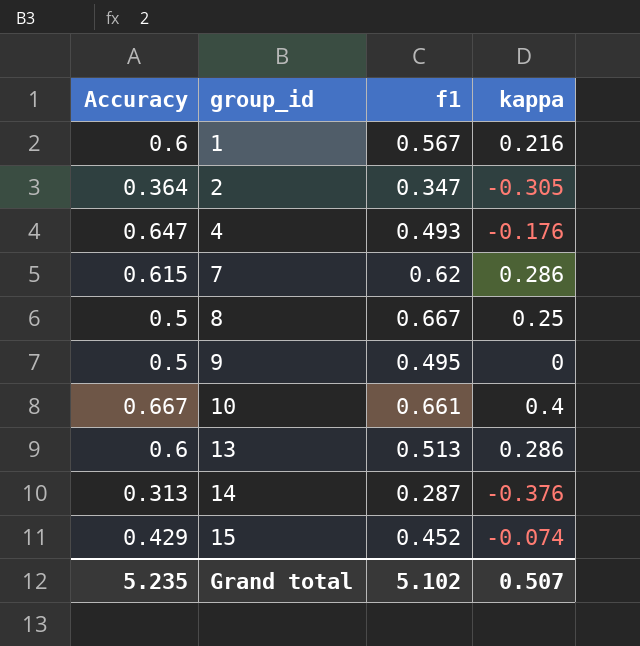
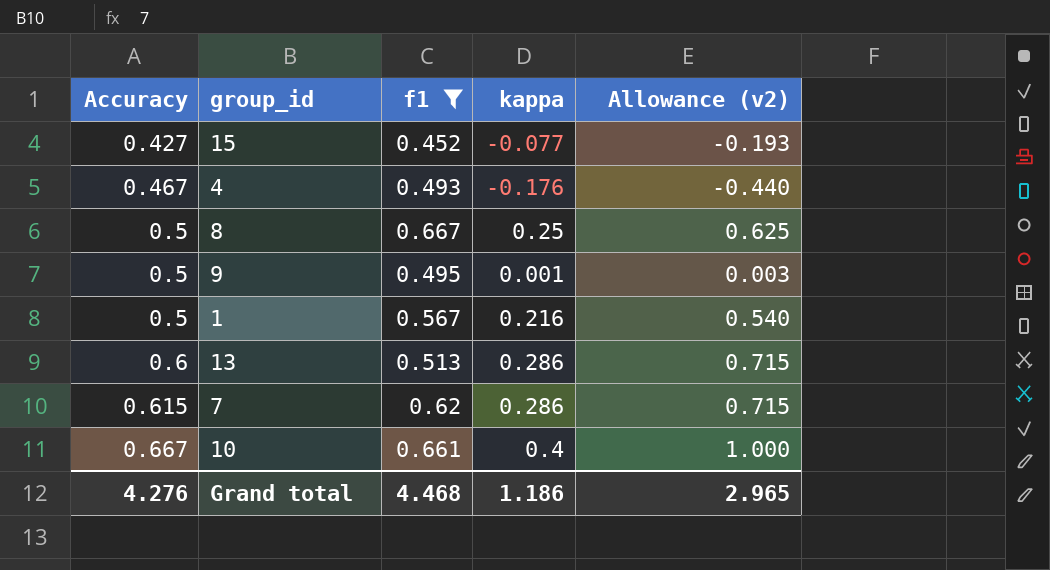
filter: none -> f1 >= 0.452
row order: group_id ascending -> Accuracy ascending
column Allowance (v2) | formula: none -> [kappa] * 2.5
15 | Accuracy: 0.429 -> 0.427
15 | kappa: -0.074 -> -0.077
4 | Accuracy: 0.647 -> 0.467
9 | kappa: 0 -> 0.001
1 | Accuracy: 0.6 -> 0.5
Grand total | Accuracy: 5.235 -> 4.276
Grand total | f1: 5.102 -> 4.468
Grand total | kappa: 0.507 -> 1.186

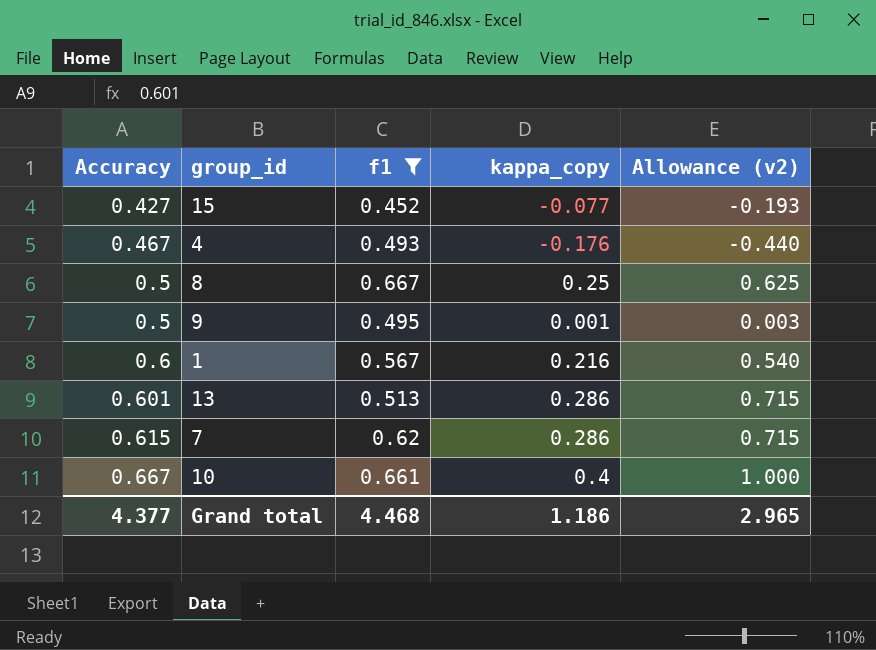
column name: kappa -> kappa_copy
1 | Accuracy: 0.5 -> 0.6
13 | Accuracy: 0.6 -> 0.601
Grand total | Accuracy: 4.276 -> 4.377

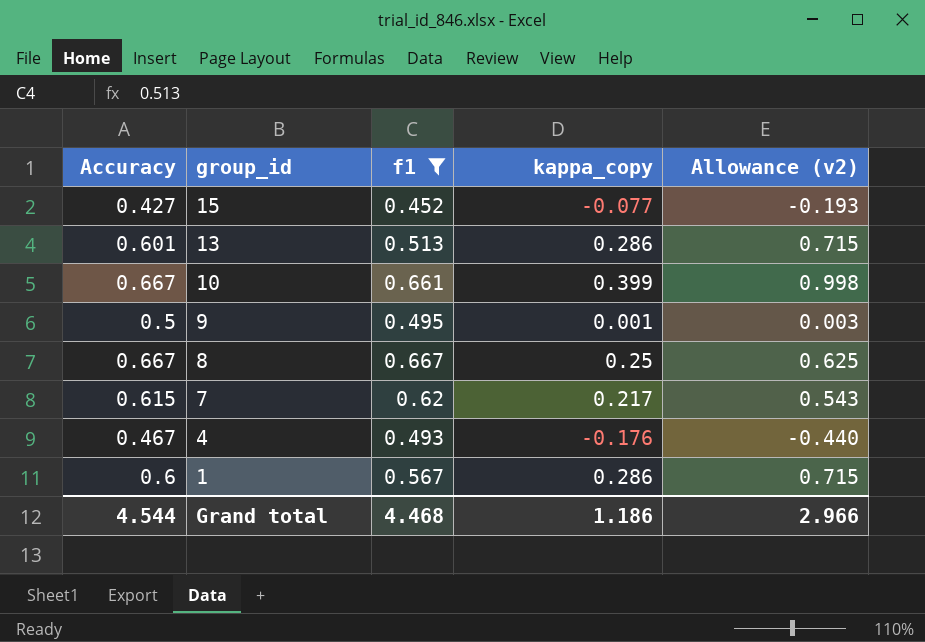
row order: Accuracy ascending -> group_id descending
10 | kappa_copy: 0.4 -> 0.399
10 | Allowance (v2): 1.000 -> 0.998
8 | Accuracy: 0.5 -> 0.667
7 | kappa_copy: 0.286 -> 0.217
7 | Allowance (v2): 0.715 -> 0.543
1 | kappa_copy: 0.216 -> 0.286
1 | Allowance (v2): 0.540 -> 0.715
Grand total | Accuracy: 4.377 -> 4.544
Grand total | Allowance (v2): 2.965 -> 2.966

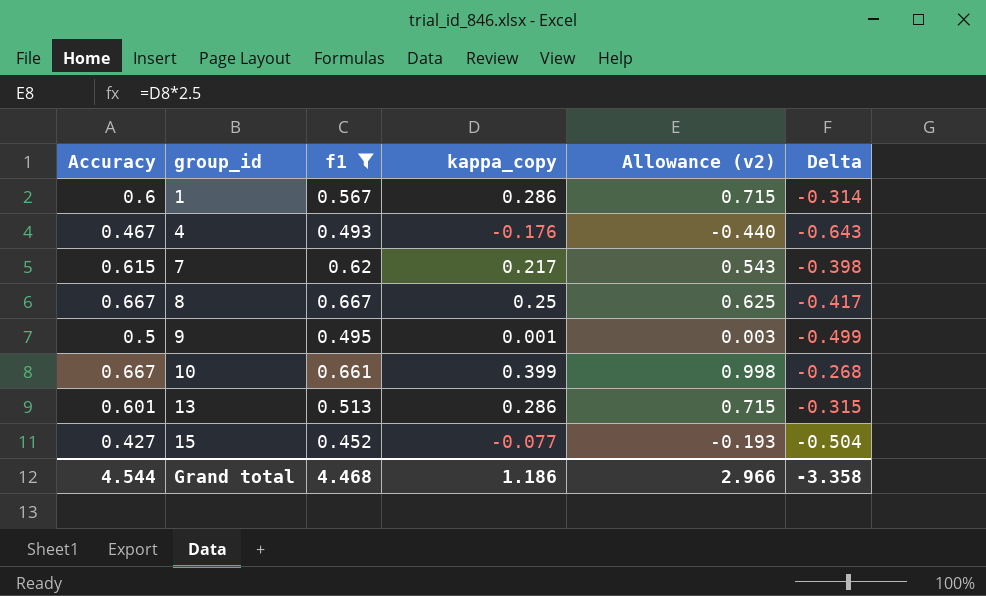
row order: group_id descending -> group_id ascending
column Delta | formula: none -> [kappa_copy] - [Accuracy]

